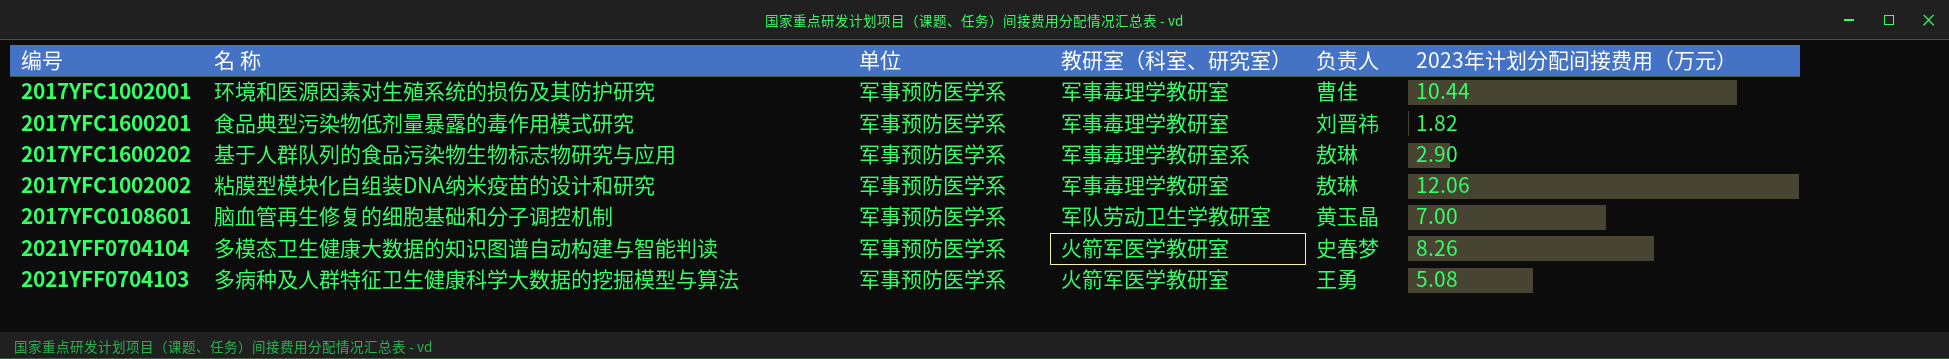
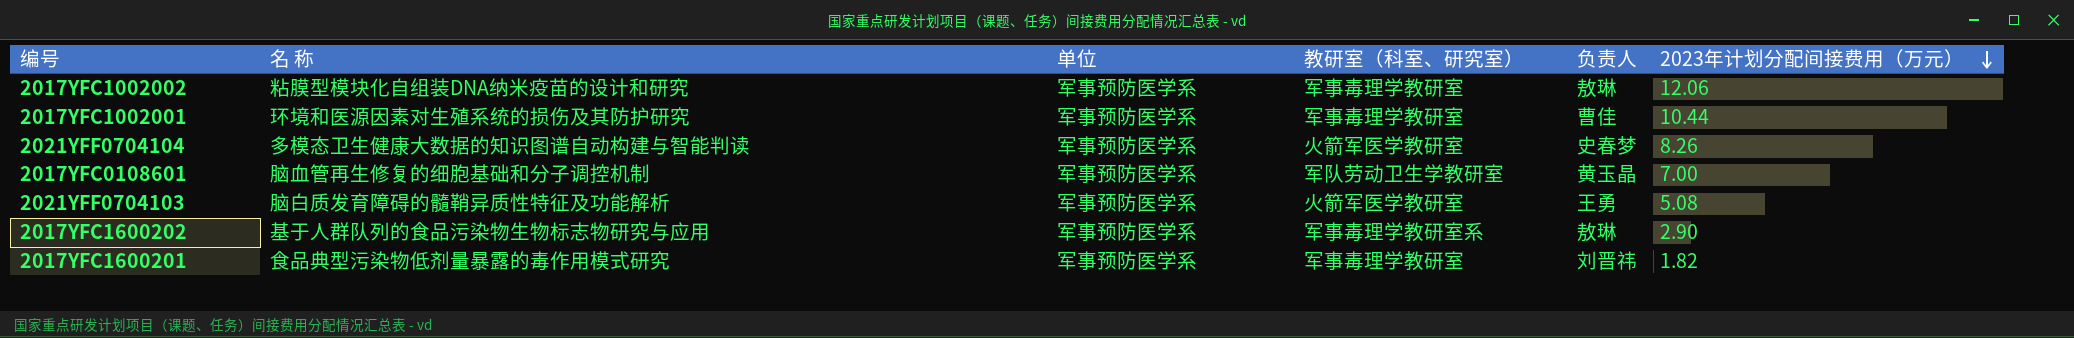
row order: none -> 2023年计划分配间接费用（万元） descending
2021YFF0704103 | 名 称: 多病种及人群特征卫生健康科学大数据的挖掘模型与算法 -> 脑白质发育障碍的髓鞘异质性特征及功能解析

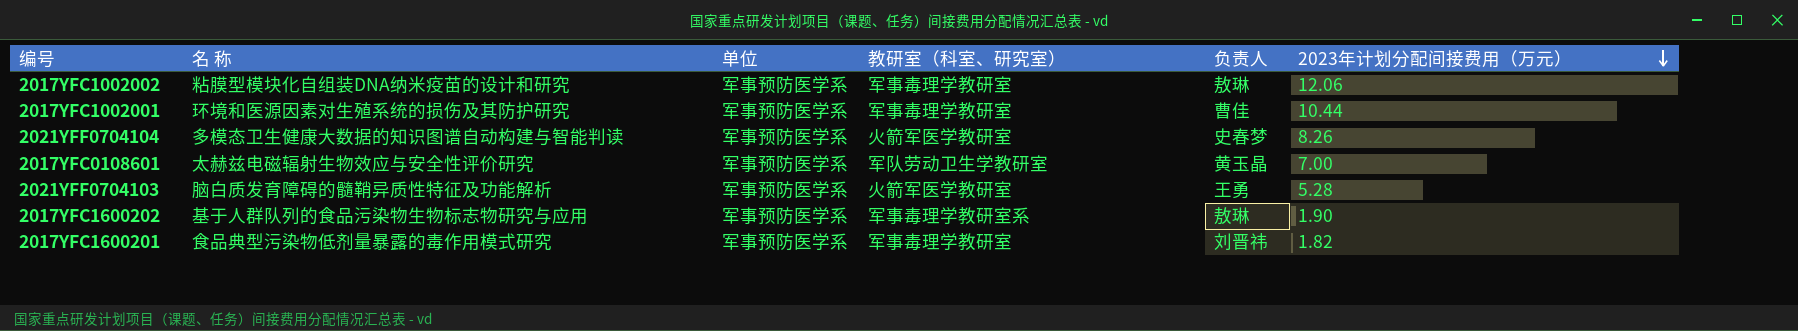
2017YFC0108601 | 名 称: 脑血管再生修复的细胞基础和分子调控机制 -> 太赫兹电磁辐射生物效应与安全性评价研究
2021YFF0704103 | 2023年计划分配间接费用（万元）: 5.08 -> 5.28
2017YFC1600202 | 2023年计划分配间接费用（万元）: 2.90 -> 1.90

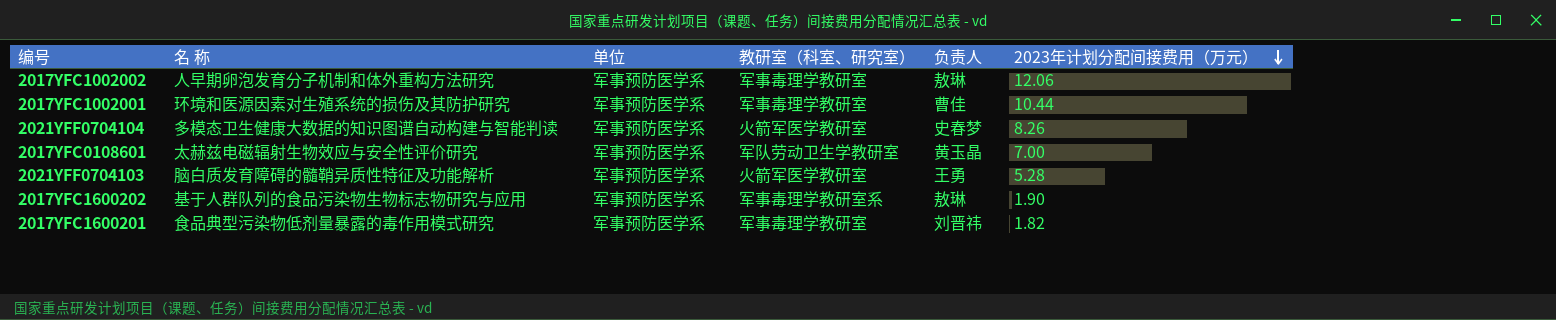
2017YFC1002002 | 名 称: 粘膜型模块化自组装DNA纳米疫苗的设计和研究 -> 人早期卵泡发育分子机制和体外重构方法研究

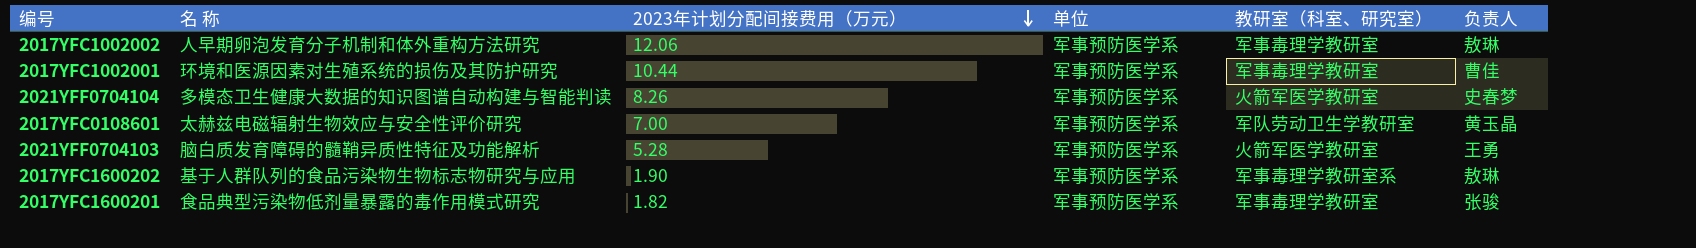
column 2023年计划分配间接费用（万元） | position: 6 -> 3
2017YFC1600201 | 负责人: 刘晋祎 -> 张骏

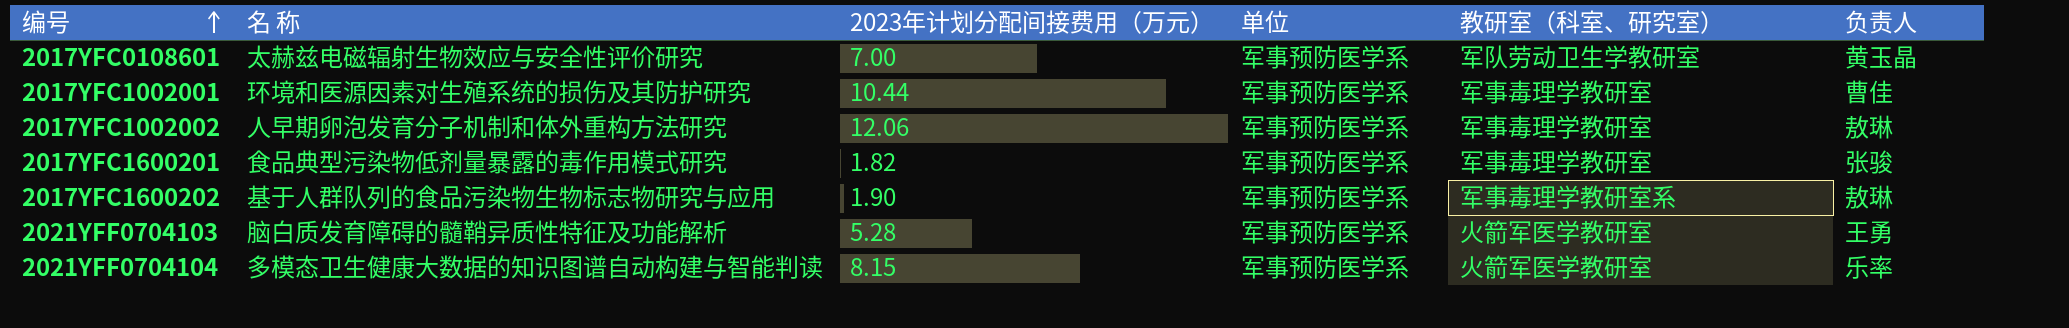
row order: 2023年计划分配间接费用（万元） descending -> 编号 ascending
2021YFF0704104 | 2023年计划分配间接费用（万元）: 8.26 -> 8.15
2021YFF0704104 | 负责人: 史春梦 -> 乐率

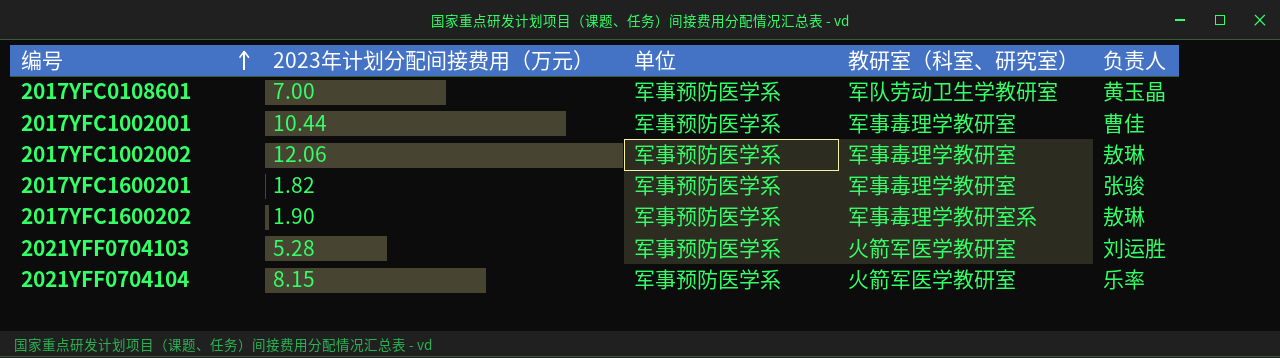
column 名 称 | position: 2 -> none
2021YFF0704103 | 负责人: 王勇 -> 刘运胜

